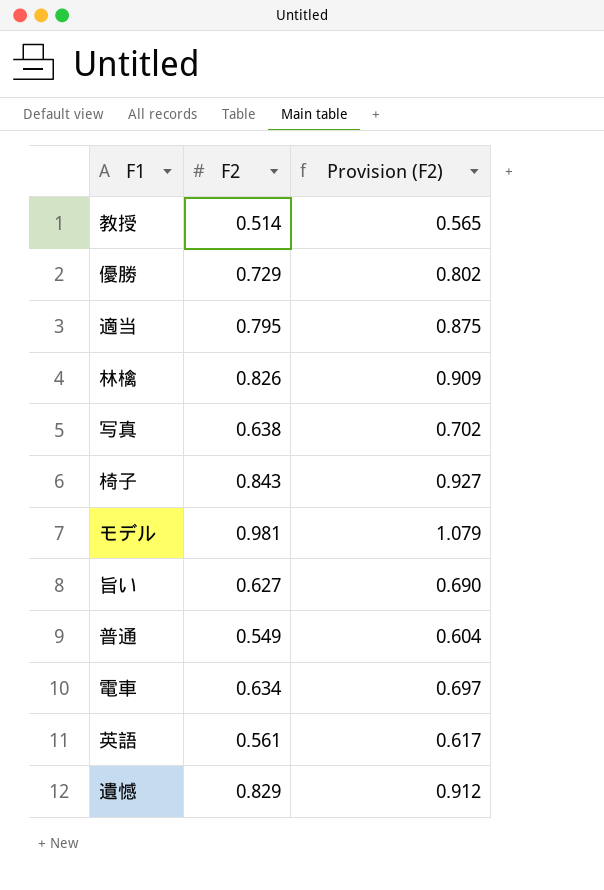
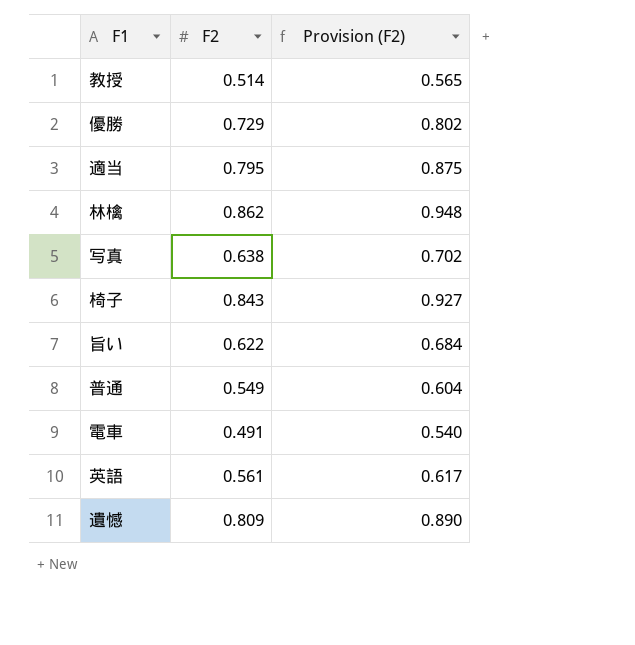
row モデル: 0.981 | 1.079 -> none
林檎 | F2: 0.826 -> 0.862
林檎 | Provision (F2): 0.909 -> 0.948
旨い | F2: 0.627 -> 0.622
旨い | Provision (F2): 0.690 -> 0.684
電車 | F2: 0.634 -> 0.491
電車 | Provision (F2): 0.697 -> 0.540
遺憾 | F2: 0.829 -> 0.809
遺憾 | Provision (F2): 0.912 -> 0.890

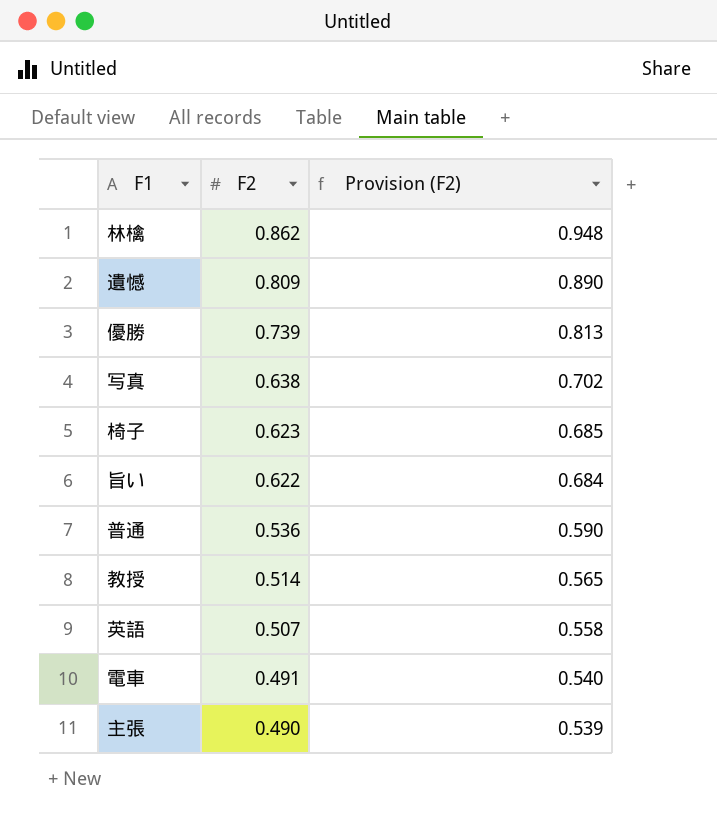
row order: none -> F2 descending
row 適当: 0.795 | 0.875 -> none
優勝 | F2: 0.729 -> 0.739
優勝 | Provision (F2): 0.802 -> 0.813
椅子 | F2: 0.843 -> 0.623
椅子 | Provision (F2): 0.927 -> 0.685
普通 | F2: 0.549 -> 0.536
普通 | Provision (F2): 0.604 -> 0.590
英語 | F2: 0.561 -> 0.507
英語 | Provision (F2): 0.617 -> 0.558
row 主張: none -> 0.490 | 0.539

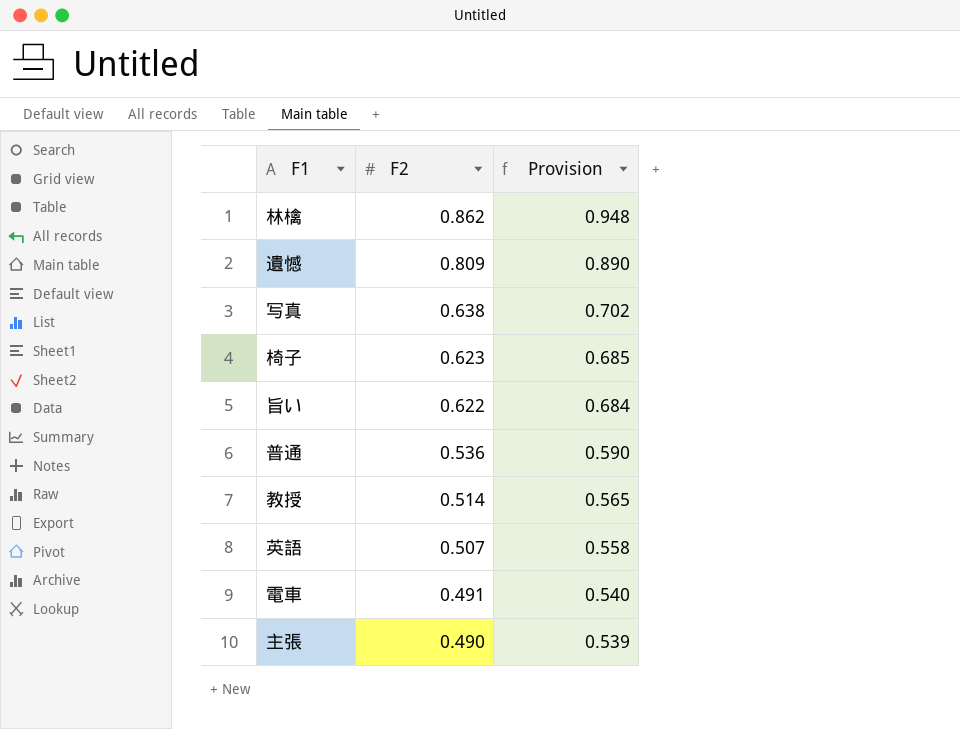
column name: Provision (F2) -> Provision
row 優勝: 0.739 | 0.813 -> none

